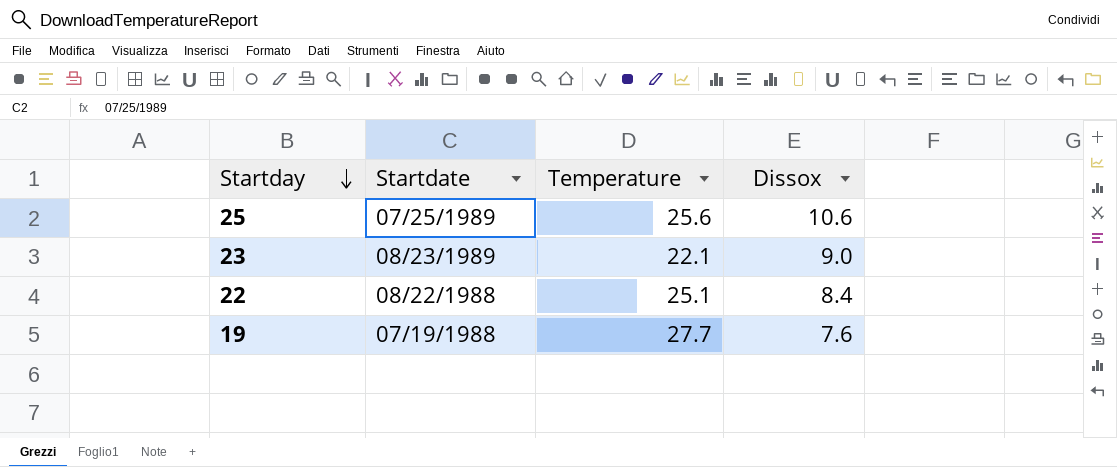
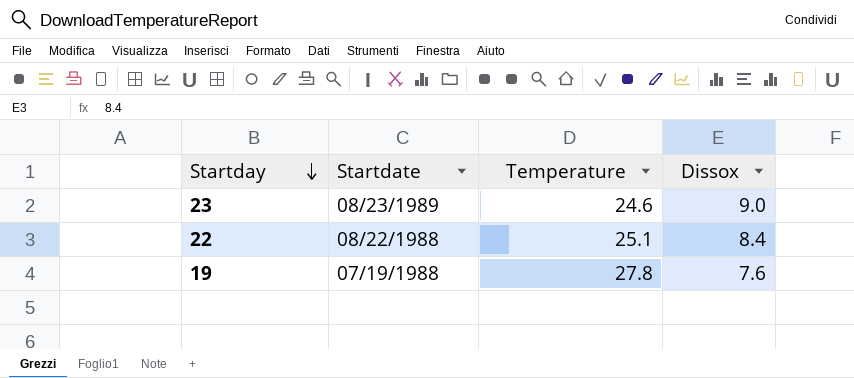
row 25: 07/25/1989 | 25.6 | 10.6 -> none
23 | Temperature: 22.1 -> 24.6
19 | Temperature: 27.7 -> 27.8

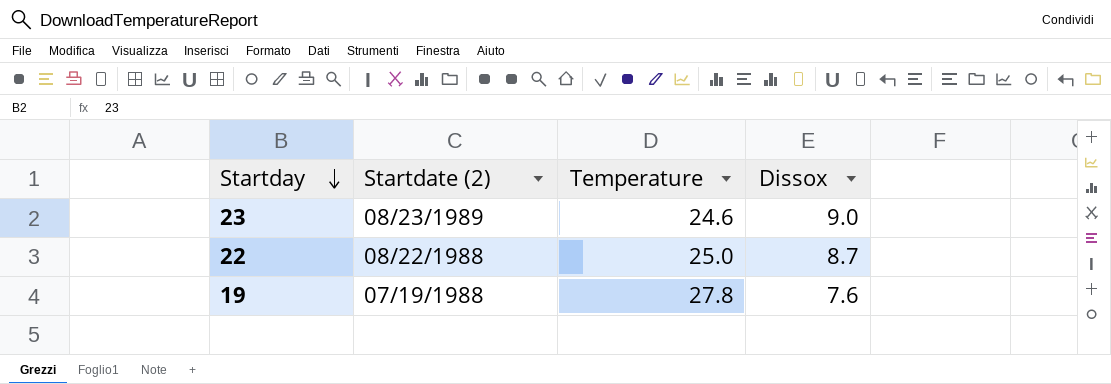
column name: Startdate -> Startdate (2)
22 | Temperature: 25.1 -> 25.0
22 | Dissox: 8.4 -> 8.7

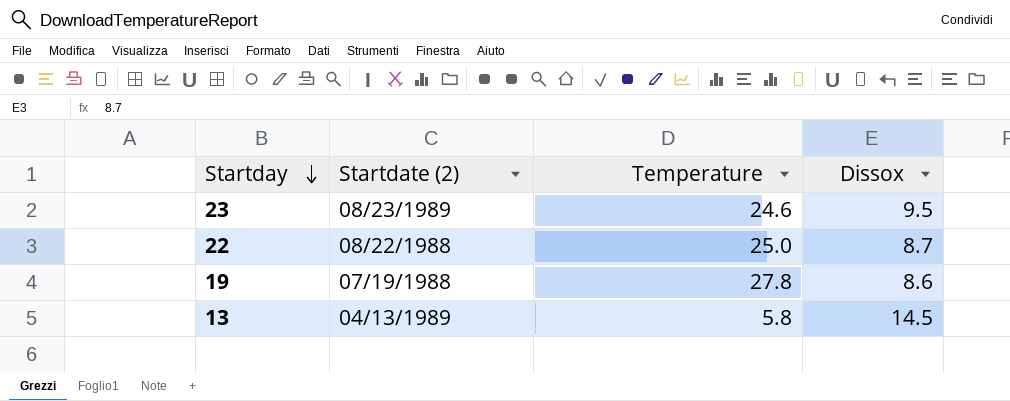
23 | Dissox: 9.0 -> 9.5
19 | Dissox: 7.6 -> 8.6
row 13: none -> 04/13/1989 | 5.8 | 14.5

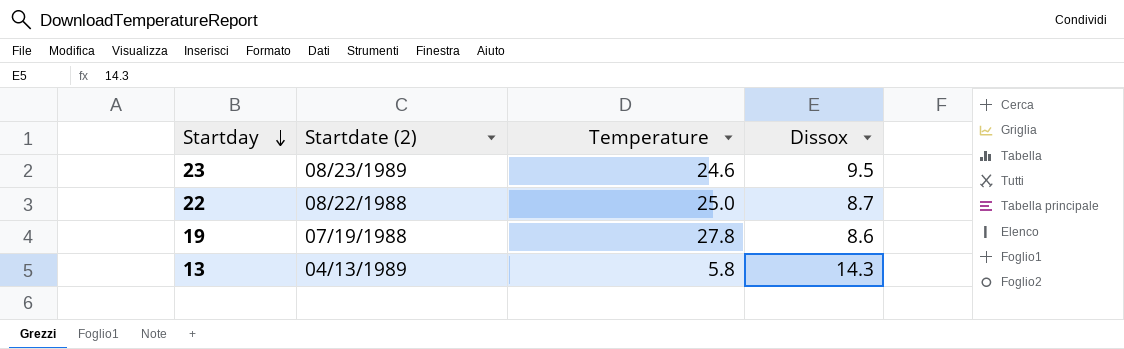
13 | Dissox: 14.5 -> 14.3

